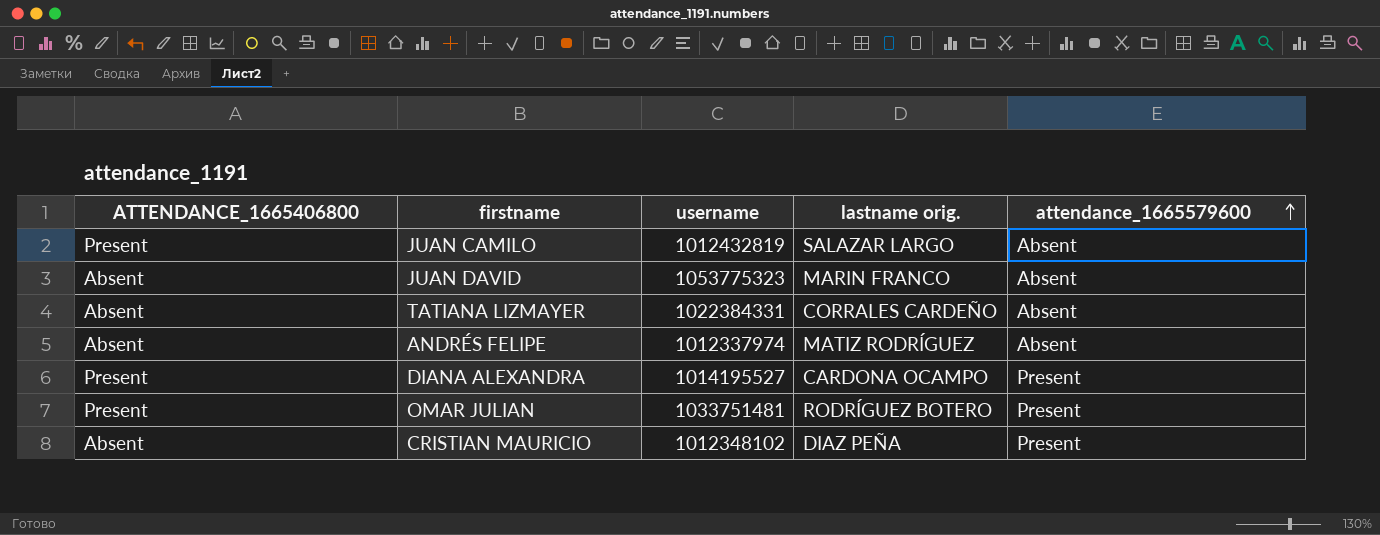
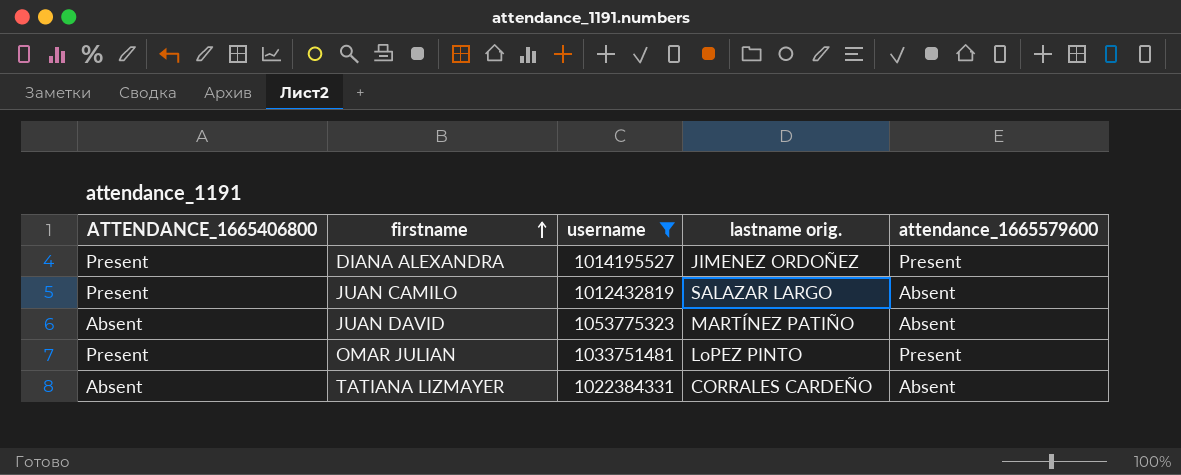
filter: none -> username >= 1012432819
row order: attendance_1665579600 ascending -> firstname ascending
DIANA ALEXANDRA | lastname orig.: CARDONA OCAMPO -> JIMENEZ ORDOÑEZ
JUAN DAVID | lastname orig.: MARIN FRANCO -> MARTÍNEZ PATIÑO
OMAR JULIAN | lastname orig.: RODRÍGUEZ BOTERO -> LoPEZ PINTO

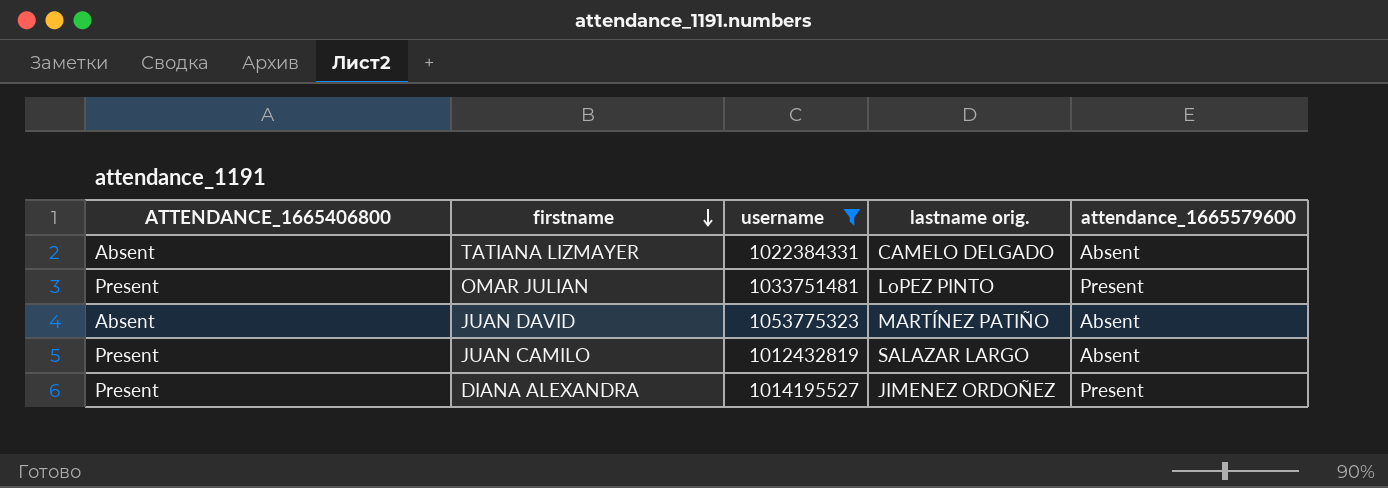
row order: firstname ascending -> firstname descending
TATIANA LIZMAYER | lastname orig.: CORRALES CARDEÑO -> CAMELO DELGADO

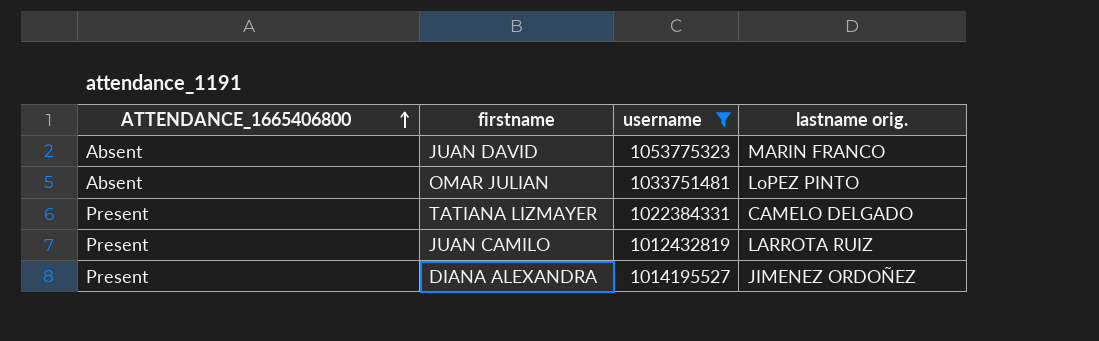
row order: firstname descending -> ATTENDANCE_1665406800 ascending
column attendance_1665579600 | position: 5 -> none
JUAN DAVID | lastname orig.: MARTÍNEZ PATIÑO -> MARIN FRANCO
OMAR JULIAN | ATTENDANCE_1665406800: Present -> Absent
TATIANA LIZMAYER | ATTENDANCE_1665406800: Absent -> Present
JUAN CAMILO | lastname orig.: SALAZAR LARGO -> LARROTA RUIZ

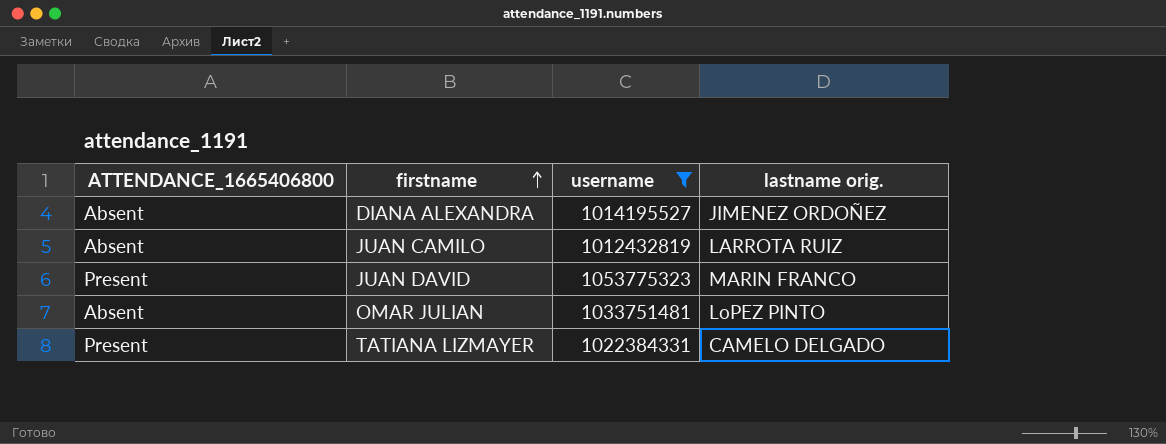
row order: ATTENDANCE_1665406800 ascending -> firstname ascending
DIANA ALEXANDRA | ATTENDANCE_1665406800: Present -> Absent
JUAN CAMILO | ATTENDANCE_1665406800: Present -> Absent
JUAN DAVID | ATTENDANCE_1665406800: Absent -> Present

